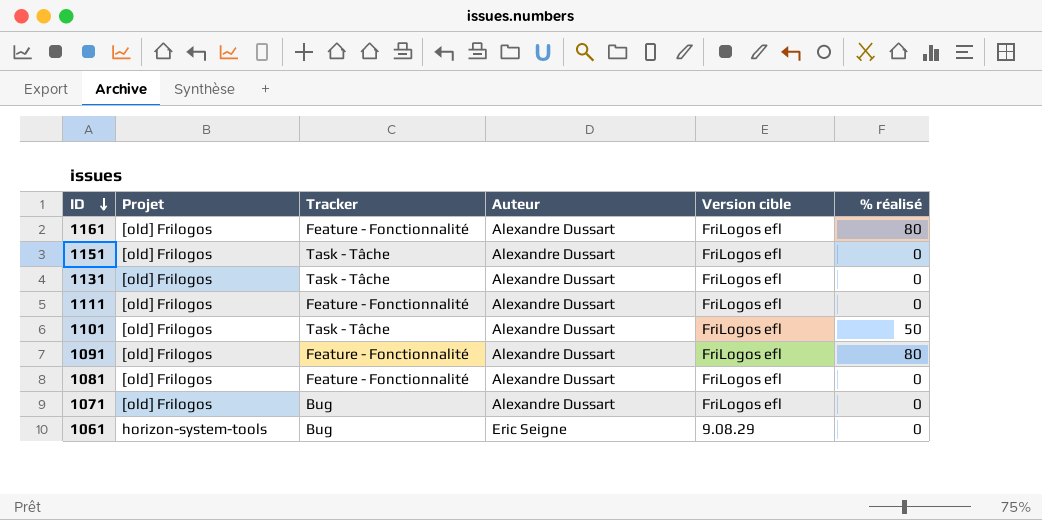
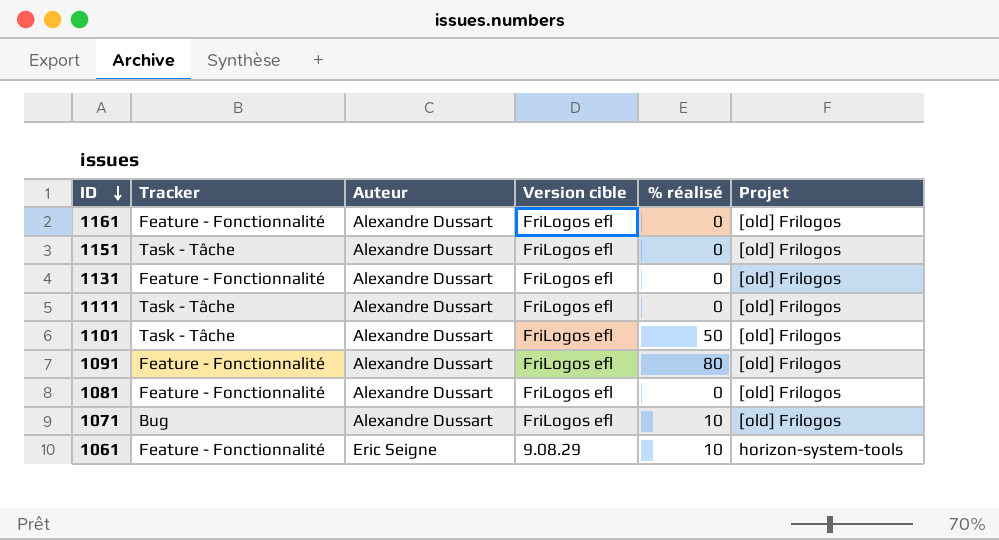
column Projet | position: 2 -> 6
1161 | % réalisé: 80 -> 0
1131 | Tracker: Task - Tâche -> Feature - Fonctionnalité
1111 | Tracker: Feature - Fonctionnalité -> Task - Tâche
1071 | % réalisé: 0 -> 10
1061 | Tracker: Bug -> Feature - Fonctionnalité
1061 | % réalisé: 0 -> 10

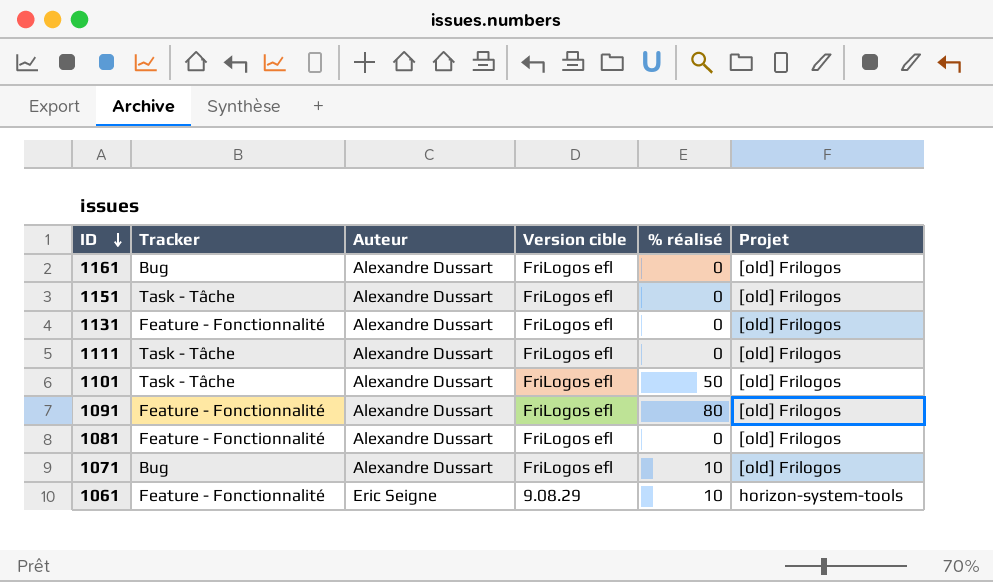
1161 | Tracker: Feature - Fonctionnalité -> Bug

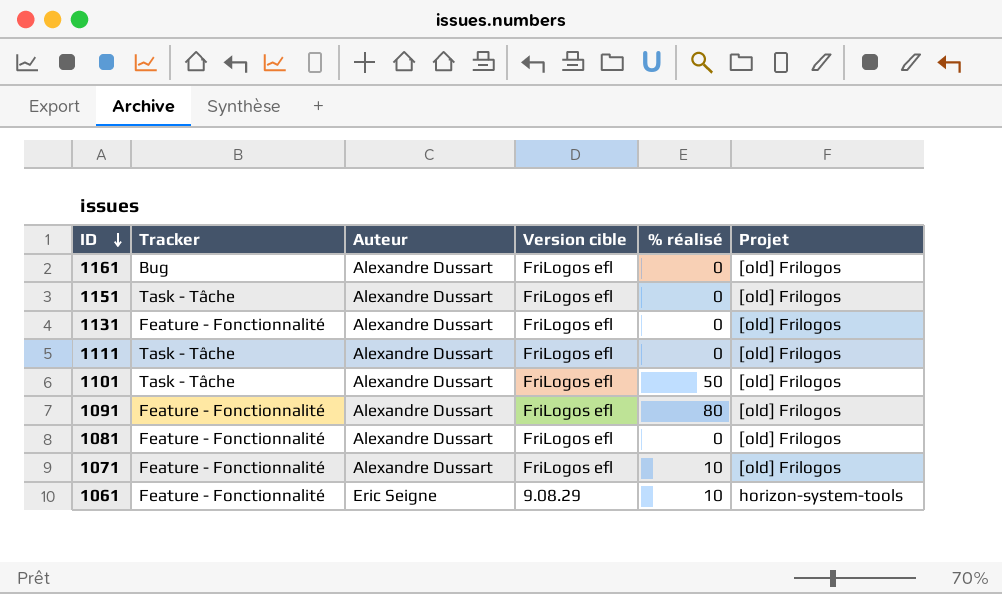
1071 | Tracker: Bug -> Feature - Fonctionnalité

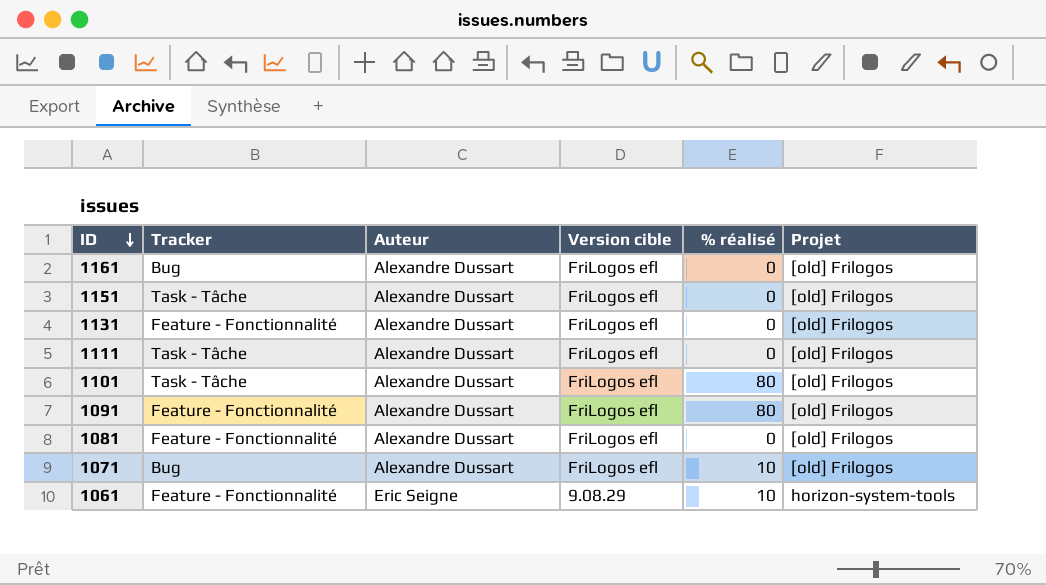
1101 | % réalisé: 50 -> 80
1071 | Tracker: Feature - Fonctionnalité -> Bug

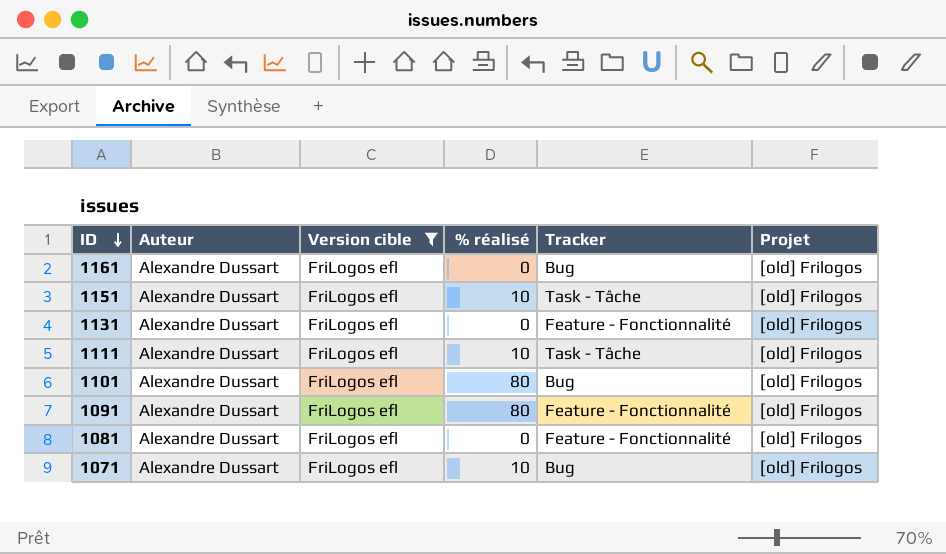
filter: none -> Version cible = FriLogos efl
column Tracker | position: 2 -> 5
1151 | % réalisé: 0 -> 10
1111 | % réalisé: 0 -> 10
1101 | Tracker: Task - Tâche -> Bug

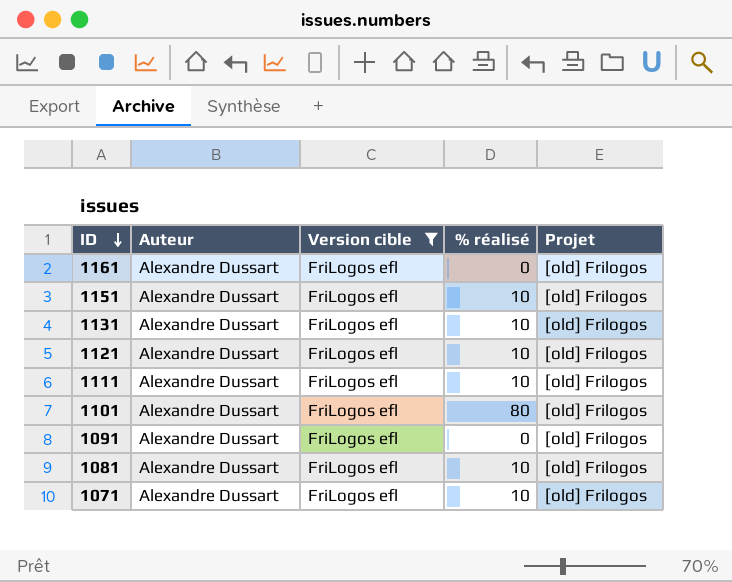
column Tracker | position: 5 -> none
1131 | % réalisé: 0 -> 10
row 1121: none -> Alexandre Dussart | FriLogos efl | 10 | [old] Frilogos
1091 | % réalisé: 80 -> 0
1081 | % réalisé: 0 -> 10

